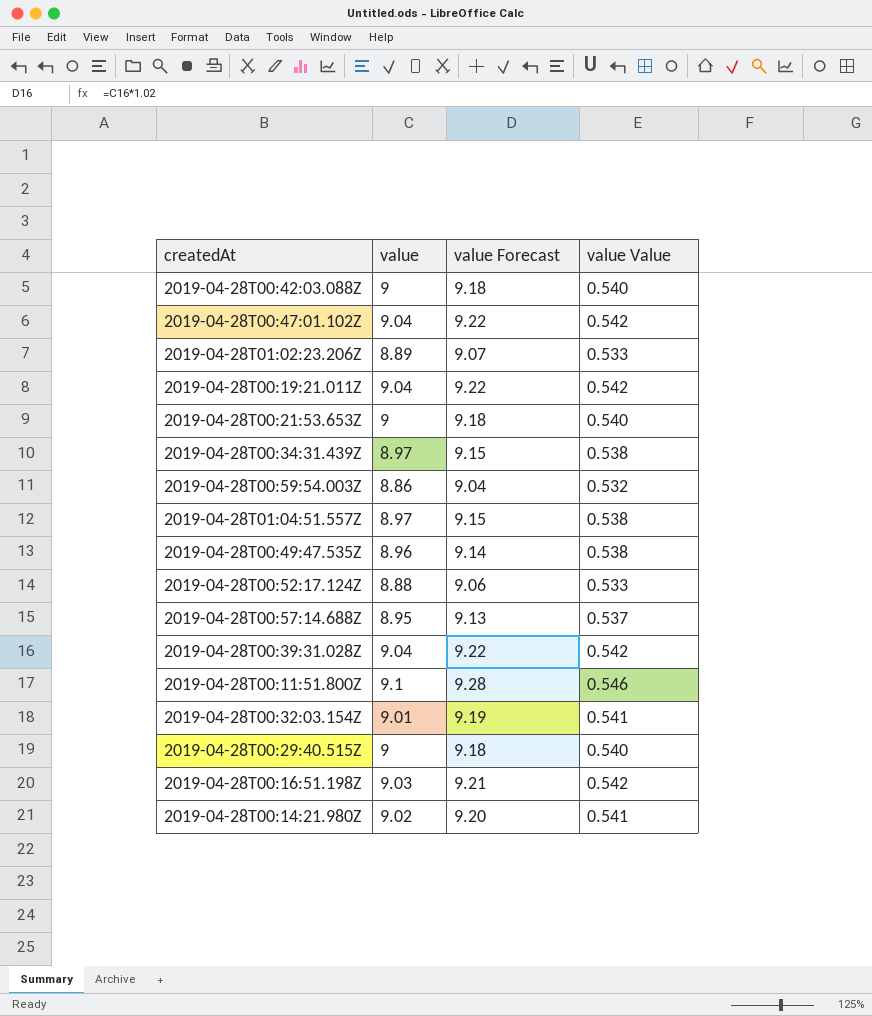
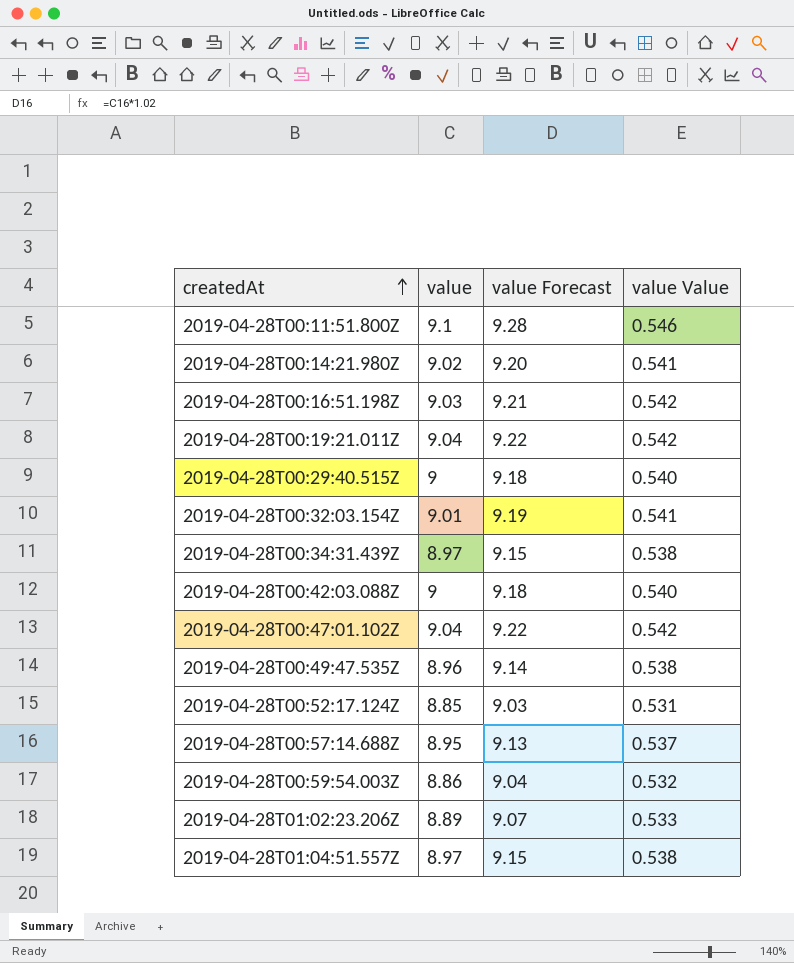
row order: none -> createdAt ascending
row 2019-04-28T00:21:53.653Z: 9 | 9.18 | 0.540 -> none
row 2019-04-28T00:39:31.028Z: 9.04 | 9.22 | 0.542 -> none
2019-04-28T00:52:17.124Z | value: 8.88 -> 8.85
2019-04-28T00:52:17.124Z | value Forecast: 9.06 -> 9.03
2019-04-28T00:52:17.124Z | value Value: 0.533 -> 0.531

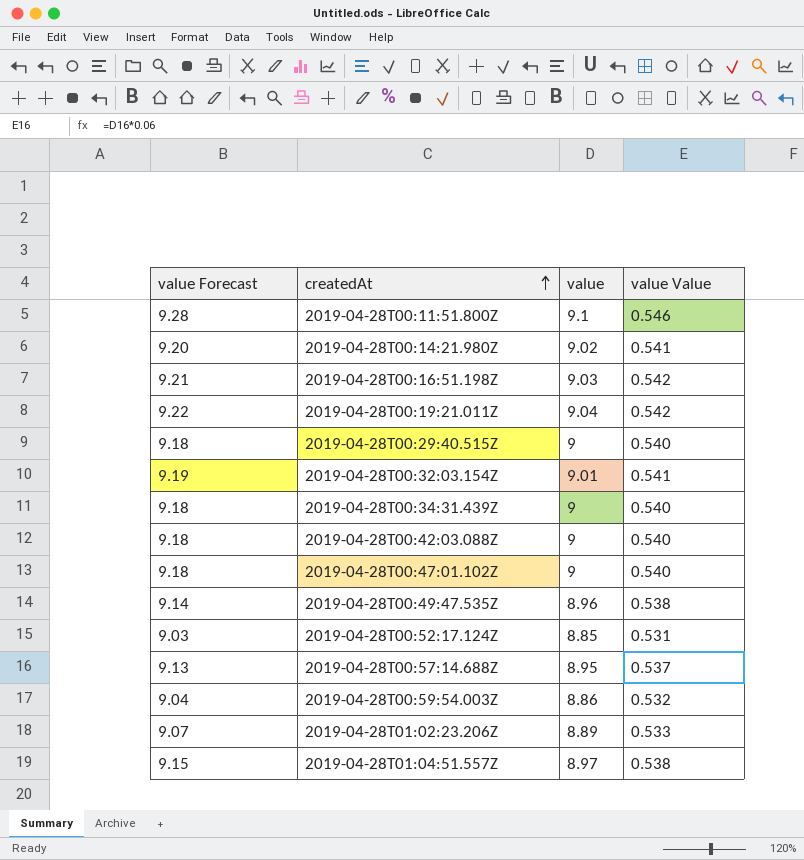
column value Forecast | position: 3 -> 1
2019-04-28T00:34:31.439Z | value Forecast: 9.15 -> 9.18
2019-04-28T00:34:31.439Z | value: 8.97 -> 9
2019-04-28T00:34:31.439Z | value Value: 0.538 -> 0.540
2019-04-28T00:47:01.102Z | value Forecast: 9.22 -> 9.18
2019-04-28T00:47:01.102Z | value: 9.04 -> 9
2019-04-28T00:47:01.102Z | value Value: 0.542 -> 0.540

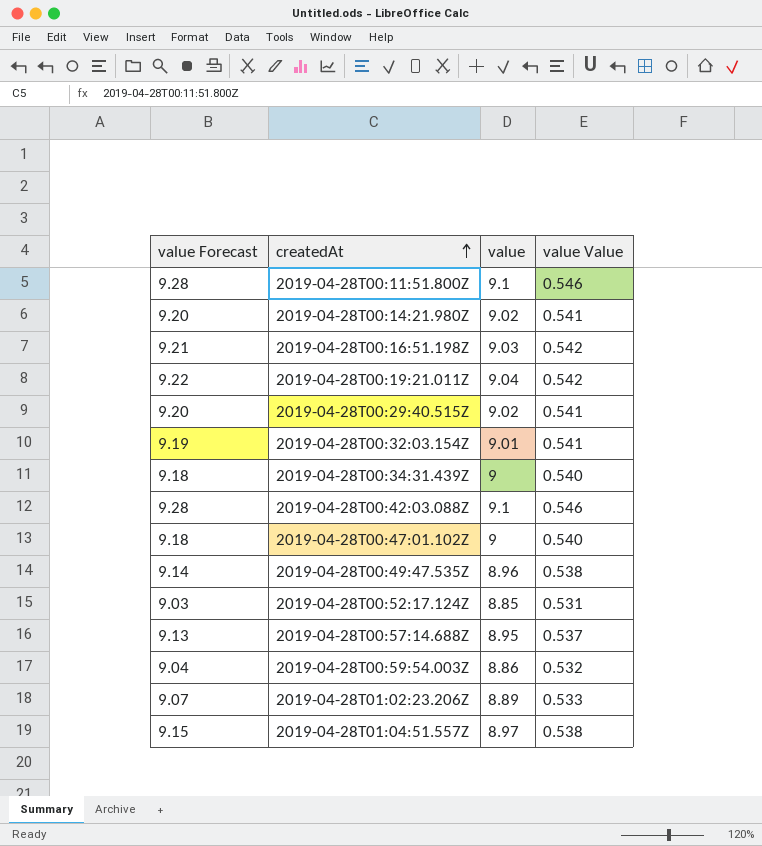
2019-04-28T00:29:40.515Z | value Forecast: 9.18 -> 9.20
2019-04-28T00:29:40.515Z | value: 9 -> 9.02
2019-04-28T00:29:40.515Z | value Value: 0.540 -> 0.541
2019-04-28T00:42:03.088Z | value Forecast: 9.18 -> 9.28
2019-04-28T00:42:03.088Z | value: 9 -> 9.1
2019-04-28T00:42:03.088Z | value Value: 0.540 -> 0.546

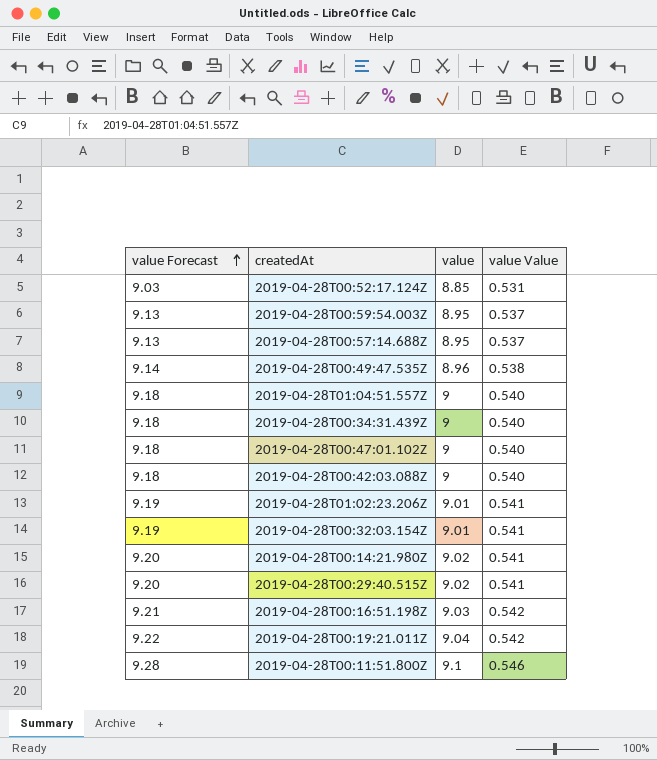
row order: createdAt ascending -> value Forecast ascending
2019-04-28T00:59:54.003Z | value Forecast: 9.04 -> 9.13
2019-04-28T00:59:54.003Z | value: 8.86 -> 8.95
2019-04-28T00:59:54.003Z | value Value: 0.532 -> 0.537
2019-04-28T01:04:51.557Z | value Forecast: 9.15 -> 9.18
2019-04-28T01:04:51.557Z | value: 8.97 -> 9
2019-04-28T01:04:51.557Z | value Value: 0.538 -> 0.540
2019-04-28T00:42:03.088Z | value Forecast: 9.28 -> 9.18
2019-04-28T00:42:03.088Z | value: 9.1 -> 9
2019-04-28T00:42:03.088Z | value Value: 0.546 -> 0.540
2019-04-28T01:02:23.206Z | value Forecast: 9.07 -> 9.19
2019-04-28T01:02:23.206Z | value: 8.89 -> 9.01
2019-04-28T01:02:23.206Z | value Value: 0.533 -> 0.541

